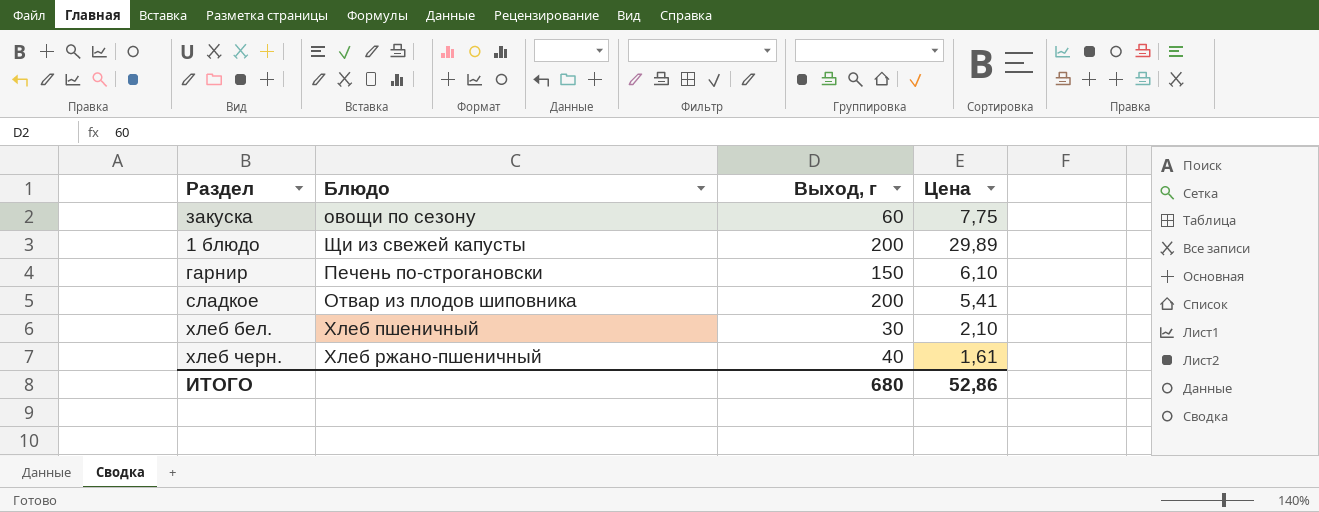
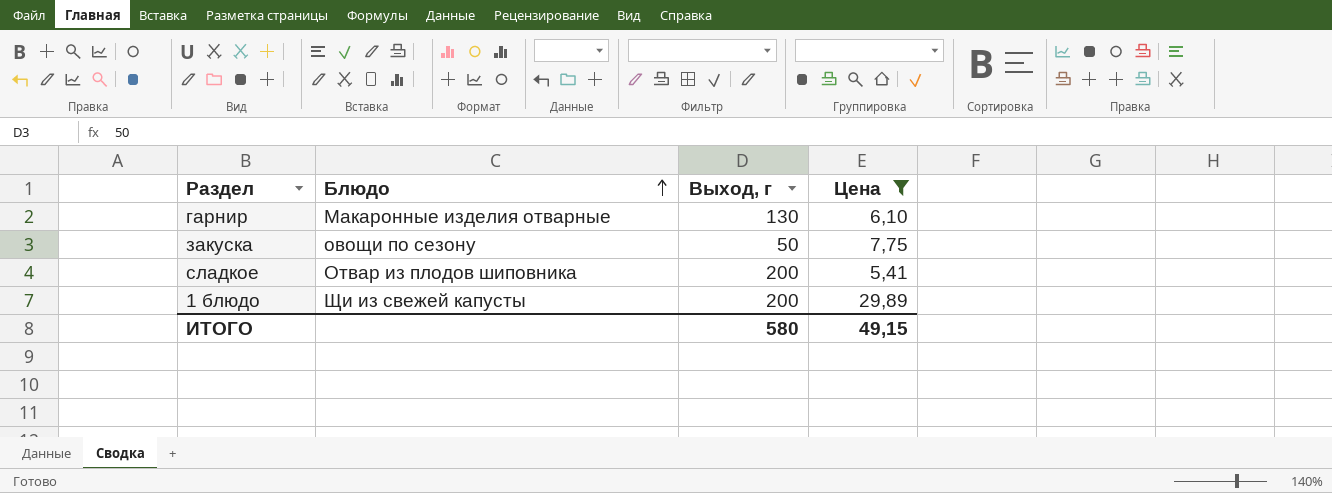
filter: none -> Цена >= 5,41
row order: none -> Блюдо ascending
гарнир | Блюдо: Печень по-строгановски -> Макаронные изделия отварные
гарнир | Выход, г: 150 -> 130
закуска | Выход, г: 60 -> 50
ИТОГО | Выход, г: 680 -> 580
ИТОГО | Цена: 52,86 -> 49,15

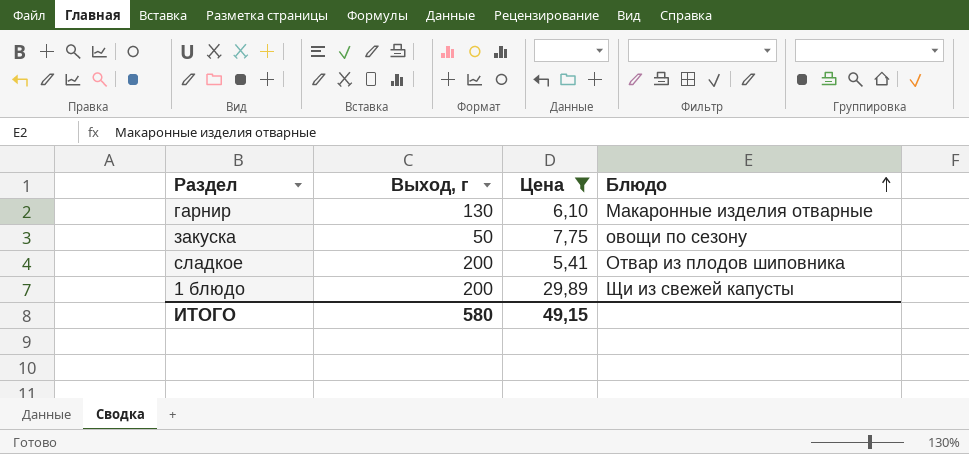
column Блюдо | position: 2 -> 4

